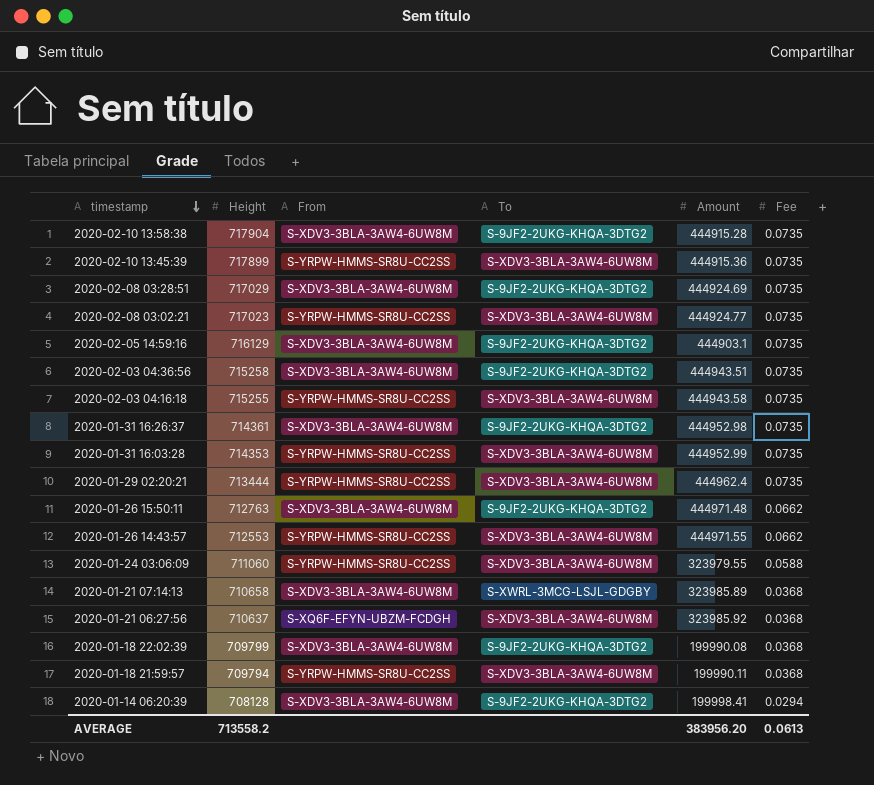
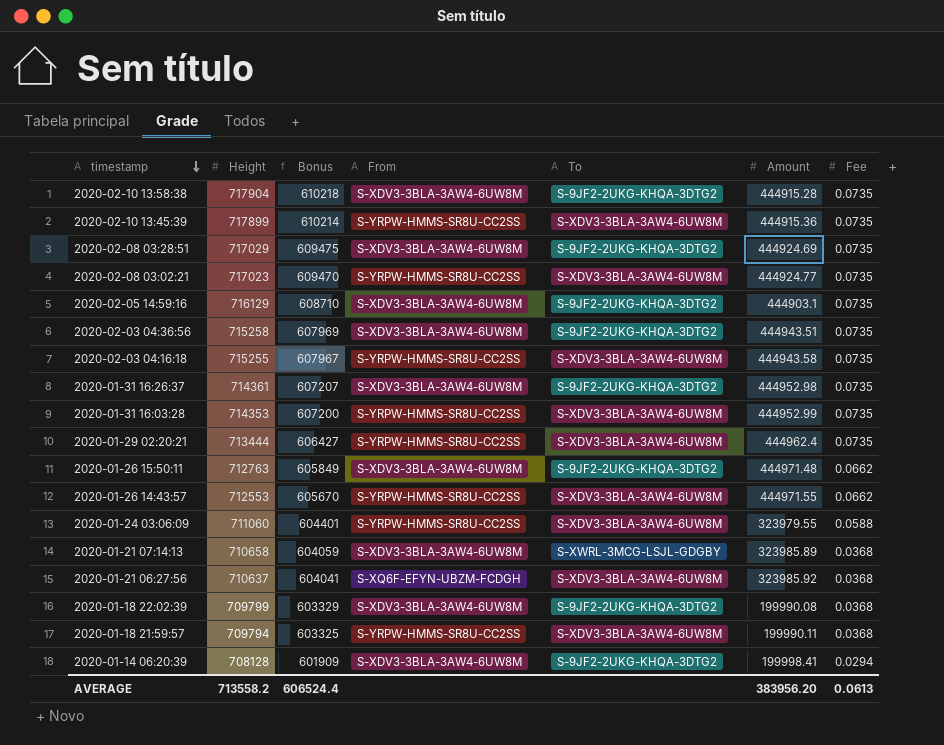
column Bonus | formula: none -> [Height] * 0.85

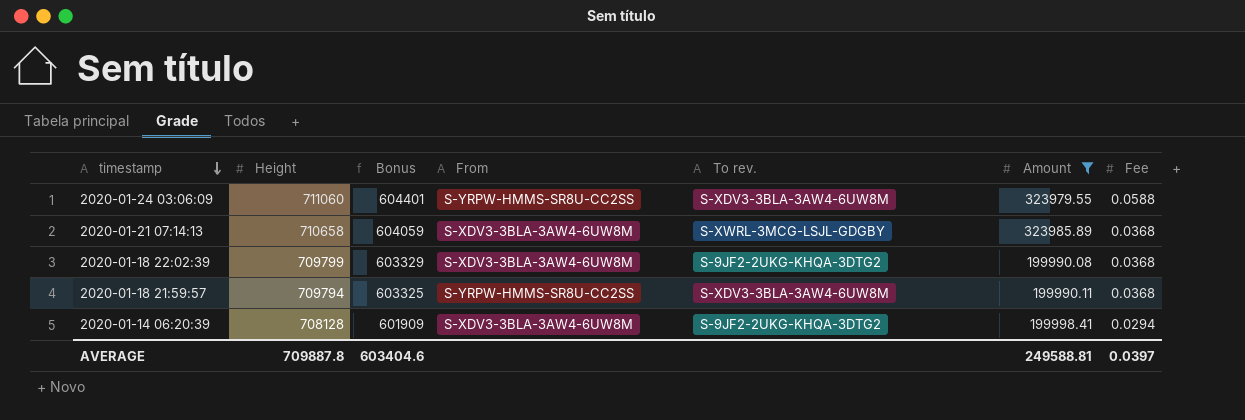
filter: none -> Amount <= 323985.89
column name: To -> To rev.
AVERAGE | Height: 713558.2 -> 709887.8
AVERAGE | Bonus: 606524.4 -> 603404.6
AVERAGE | Amount: 383956.20 -> 249588.81
AVERAGE | Fee: 0.0613 -> 0.0397

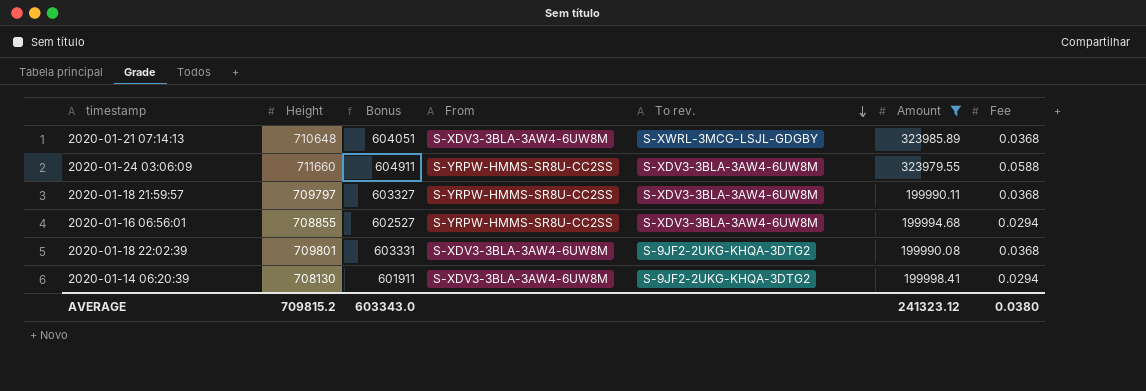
row order: timestamp descending -> To rev. descending
2020-01-21 07:14:13 | Height: 710658 -> 710648
2020-01-21 07:14:13 | Bonus: 604059 -> 604051
2020-01-24 03:06:09 | Height: 711060 -> 711660
2020-01-24 03:06:09 | Bonus: 604401 -> 604911
2020-01-18 21:59:57 | Height: 709794 -> 709797
2020-01-18 21:59:57 | Bonus: 603325 -> 603327
row 2020-01-16 06:56:01: none -> 708855 | 602527 | S-YRPW-HMMS-SR8U-CC2SS | S-XDV3-3BLA-3AW4-6UW8M | 199994.68 | 0.0294
2020-01-18 22:02:39 | Height: 709799 -> 709801
2020-01-18 22:02:39 | Bonus: 603329 -> 603331
2020-01-14 06:20:39 | Height: 708128 -> 708130
2020-01-14 06:20:39 | Bonus: 601909 -> 601911
AVERAGE | Height: 709887.8 -> 709815.2
AVERAGE | Bonus: 603404.6 -> 603343.0
AVERAGE | Amount: 249588.81 -> 241323.12
AVERAGE | Fee: 0.0397 -> 0.0380

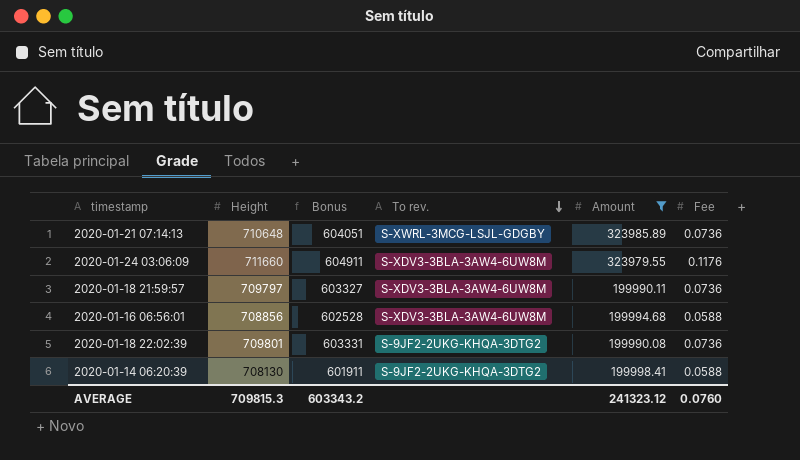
column From | position: 4 -> none
2020-01-21 07:14:13 | Fee: 0.0368 -> 0.0736
2020-01-24 03:06:09 | Fee: 0.0588 -> 0.1176
2020-01-18 21:59:57 | Fee: 0.0368 -> 0.0736
2020-01-16 06:56:01 | Height: 708855 -> 708856
2020-01-16 06:56:01 | Bonus: 602527 -> 602528
2020-01-16 06:56:01 | Fee: 0.0294 -> 0.0588
2020-01-18 22:02:39 | Fee: 0.0368 -> 0.0736
2020-01-14 06:20:39 | Fee: 0.0294 -> 0.0588
AVERAGE | Height: 709815.2 -> 709815.3
AVERAGE | Bonus: 603343.0 -> 603343.2
AVERAGE | Fee: 0.0380 -> 0.0760

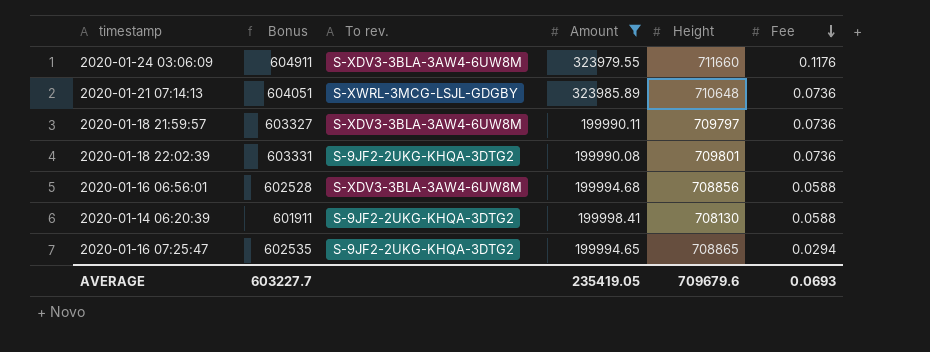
row order: To rev. descending -> Fee descending
column Height | position: 2 -> 5
row 2020-01-16 07:25:47: none -> 602535 | S-9JF2-2UKG-KHQA-3DTG2 | 199994.65 | 708865 | 0.0294
AVERAGE | Bonus: 603343.2 -> 603227.7
AVERAGE | Amount: 241323.12 -> 235419.05
AVERAGE | Height: 709815.3 -> 709679.6
AVERAGE | Fee: 0.0760 -> 0.0693

